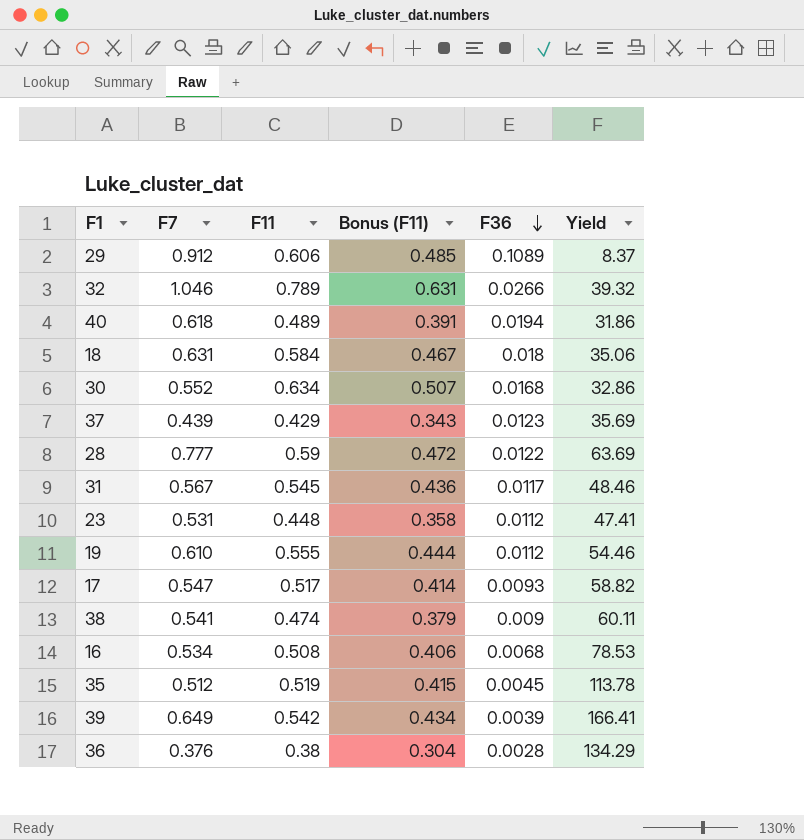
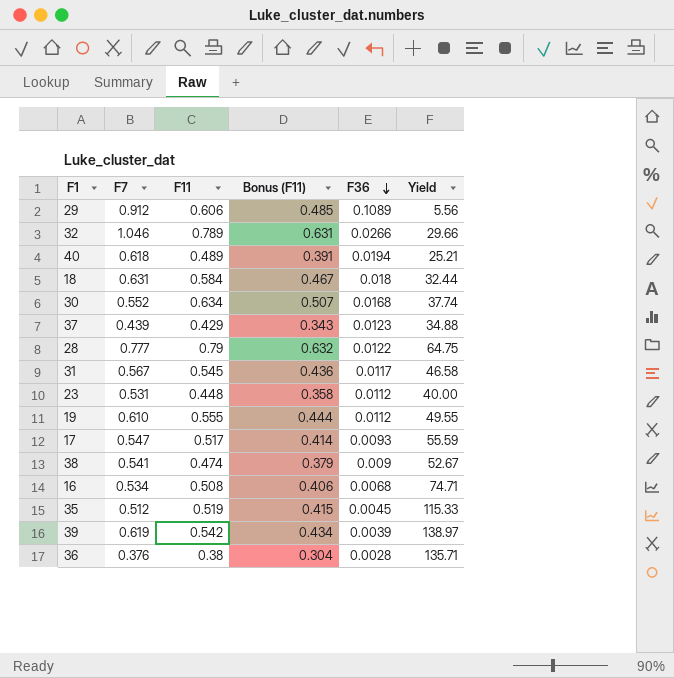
column Yield | formula: [F7] / [F36] -> [F11] / [F36]
28 | F11: 0.59 -> 0.79
28 | Bonus (F11): 0.472 -> 0.632
39 | F7: 0.649 -> 0.619

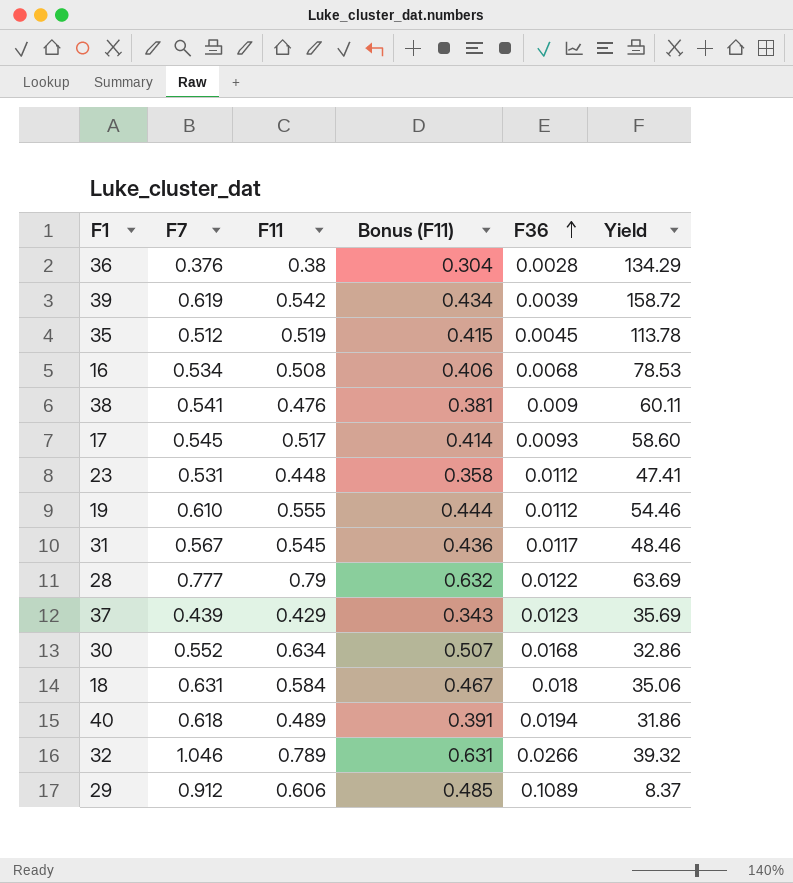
row order: F36 descending -> F36 ascending
column Yield | formula: [F11] / [F36] -> [F7] / [F36]
38 | F11: 0.474 -> 0.476
38 | Bonus (F11): 0.379 -> 0.381
17 | F7: 0.547 -> 0.545

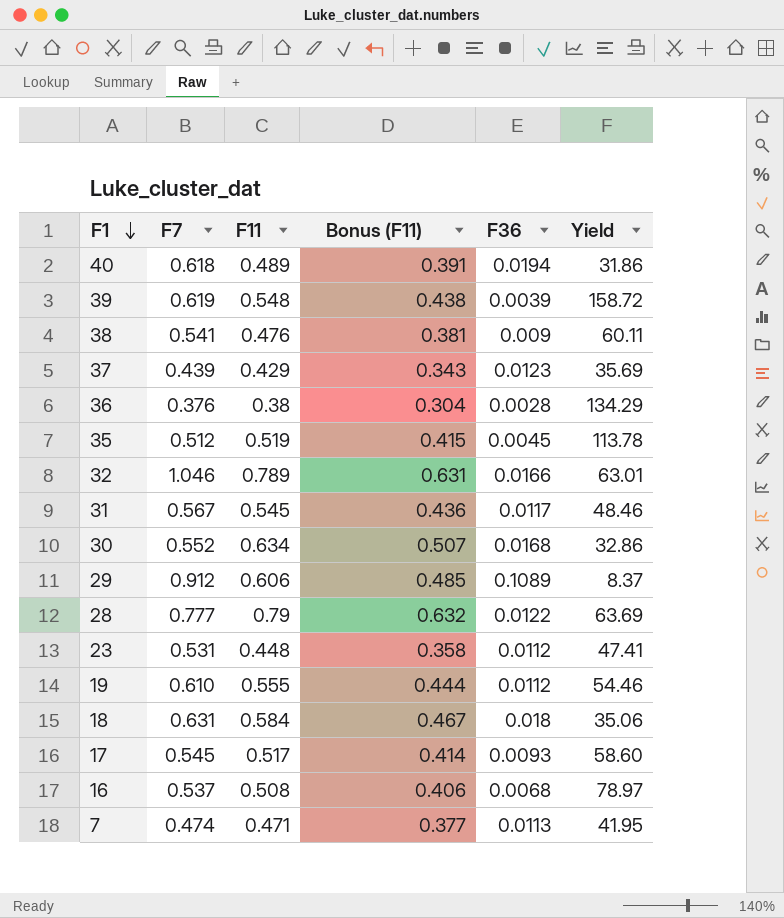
row order: F36 ascending -> F1 descending
39 | F11: 0.542 -> 0.548
39 | Bonus (F11): 0.434 -> 0.438
32 | F36: 0.0266 -> 0.0166
32 | Yield: 39.32 -> 63.01
16 | F7: 0.534 -> 0.537
16 | Yield: 78.53 -> 78.97
row 7: none -> 0.474 | 0.471 | 0.377 | 0.0113 | 41.95

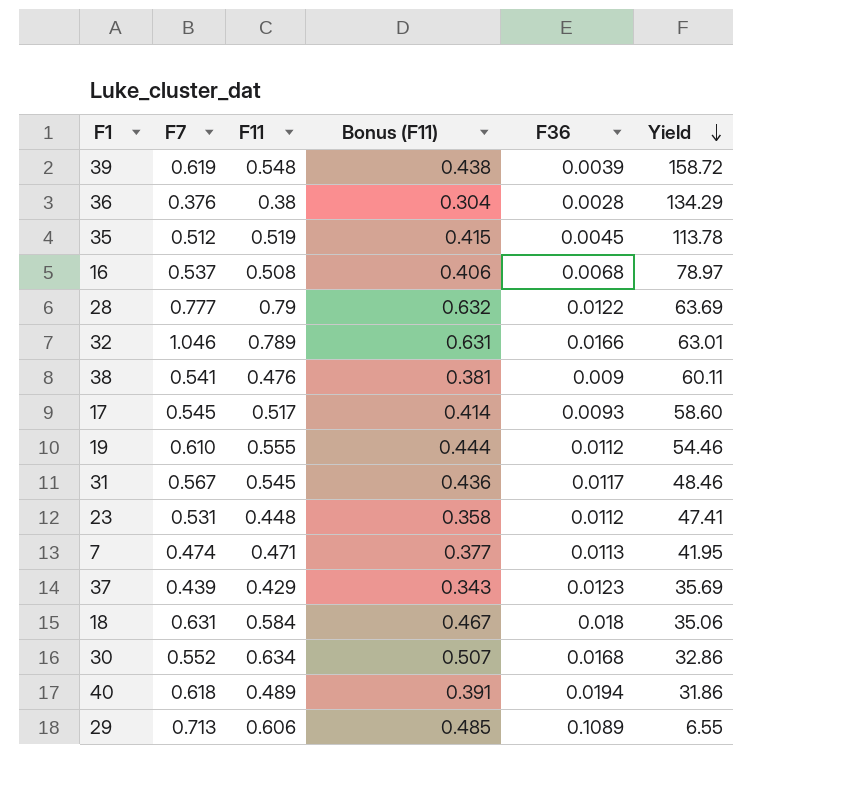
row order: F1 descending -> Yield descending
29 | F7: 0.912 -> 0.713
29 | Yield: 8.37 -> 6.55

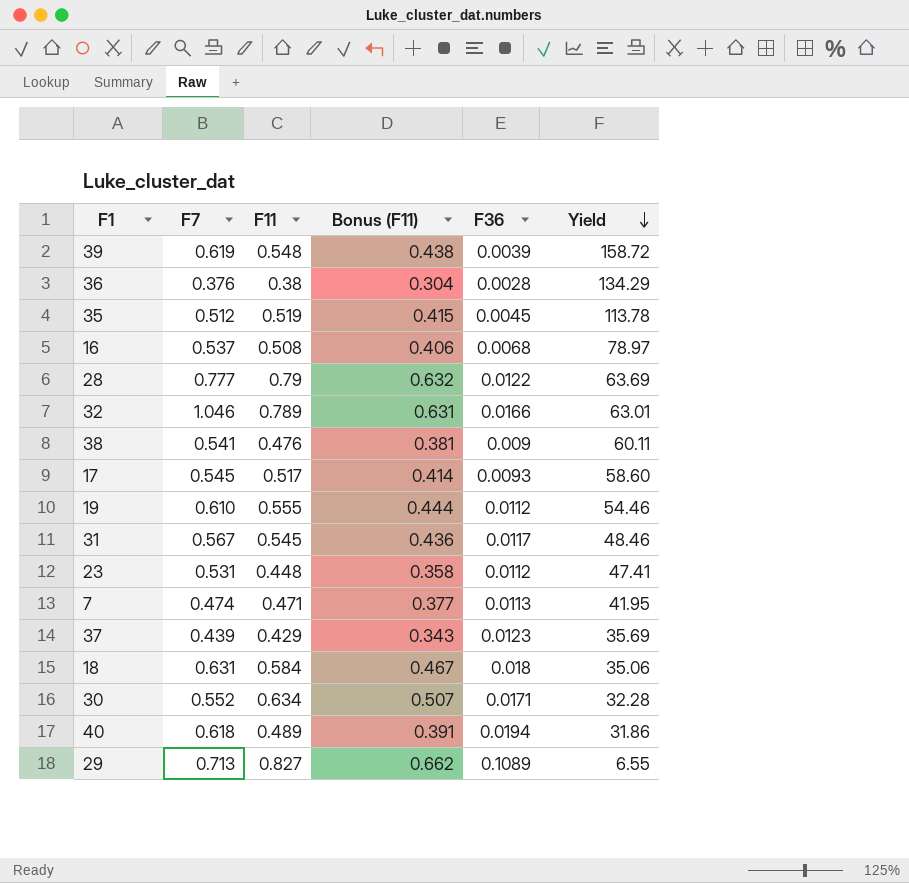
30 | F36: 0.0168 -> 0.0171
30 | Yield: 32.86 -> 32.28
29 | F11: 0.606 -> 0.827
29 | Bonus (F11): 0.485 -> 0.662

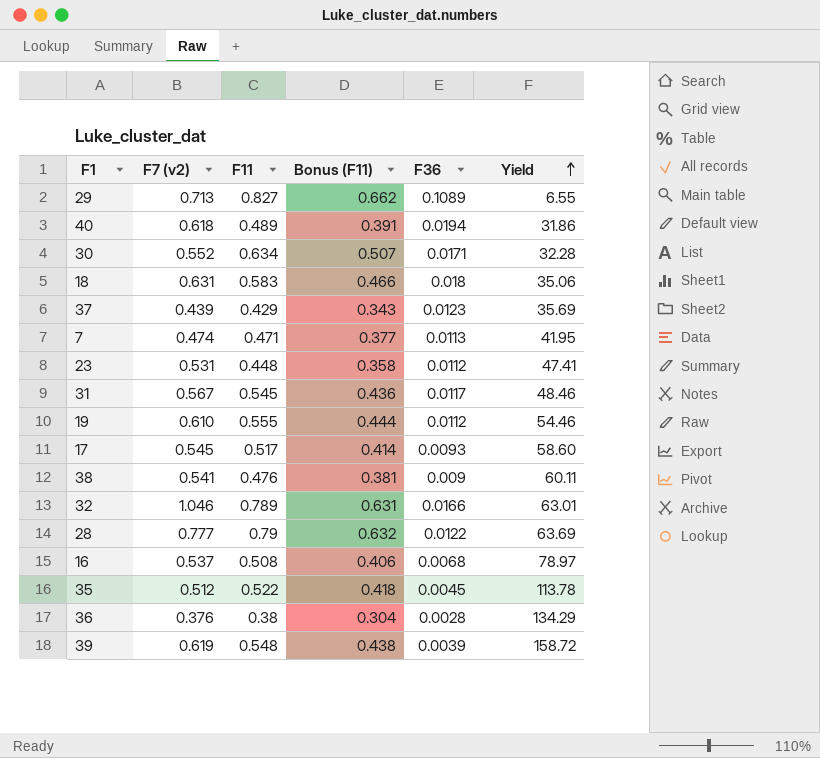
row order: Yield descending -> Yield ascending
column name: F7 -> F7 (v2)
18 | F11: 0.584 -> 0.583
18 | Bonus (F11): 0.467 -> 0.466
35 | F11: 0.519 -> 0.522
35 | Bonus (F11): 0.415 -> 0.418

